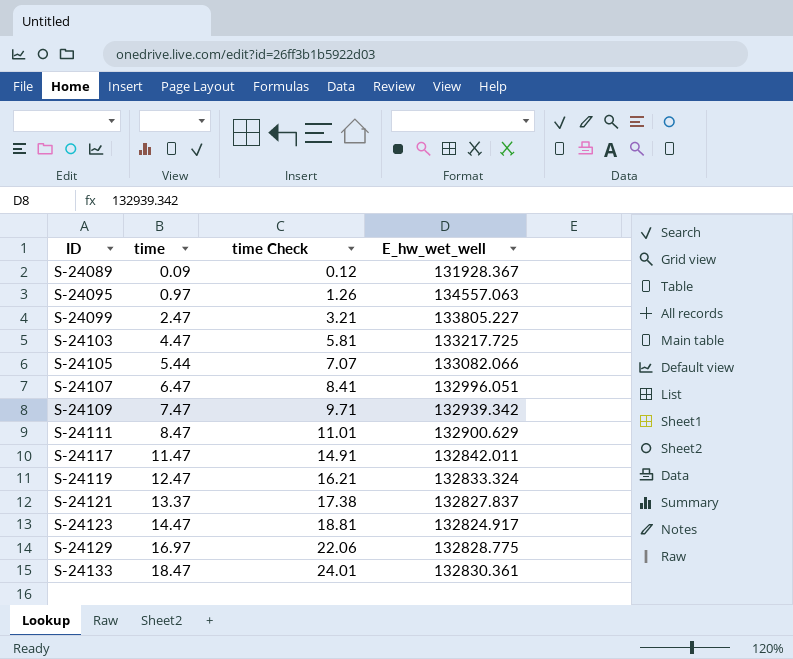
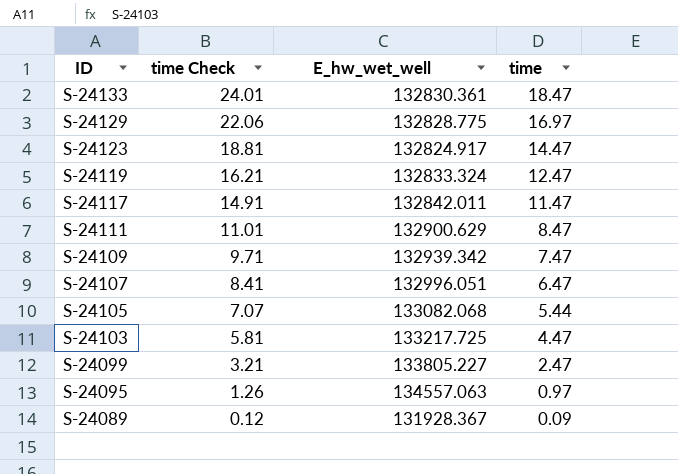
row order: ID ascending -> ID descending
column time | position: 2 -> 4
row S-24121: 13.37 | 17.38 | 132827.837 -> none
S-24105 | E_hw_wet_well: 133082.066 -> 133082.068

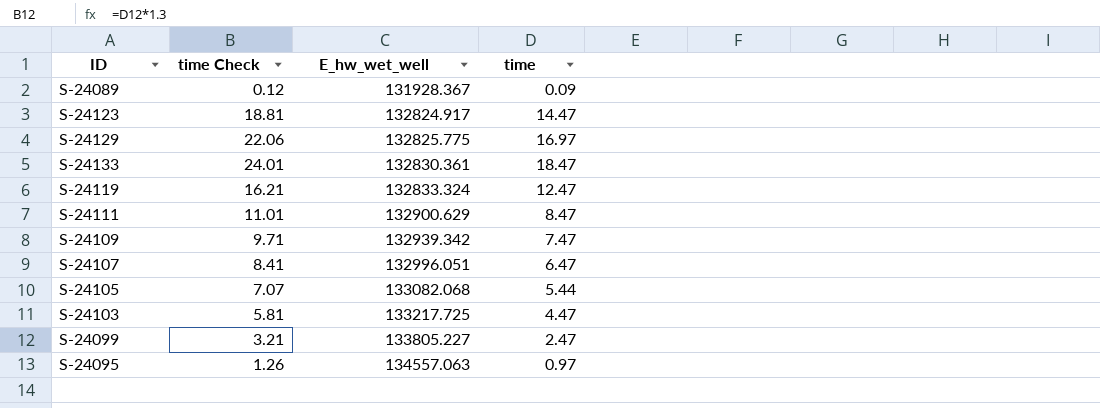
row order: ID descending -> E_hw_wet_well ascending
row S-24117: 14.91 | 132842.011 | 11.47 -> none
S-24129 | E_hw_wet_well: 132828.775 -> 132825.775

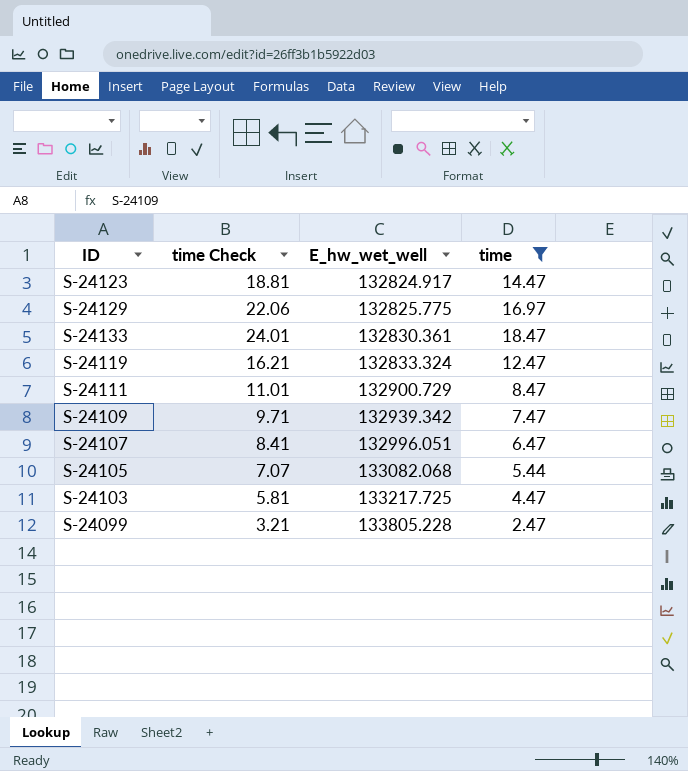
filter: none -> time >= 2.47
S-24111 | E_hw_wet_well: 132900.629 -> 132900.729
S-24099 | E_hw_wet_well: 133805.227 -> 133805.228

